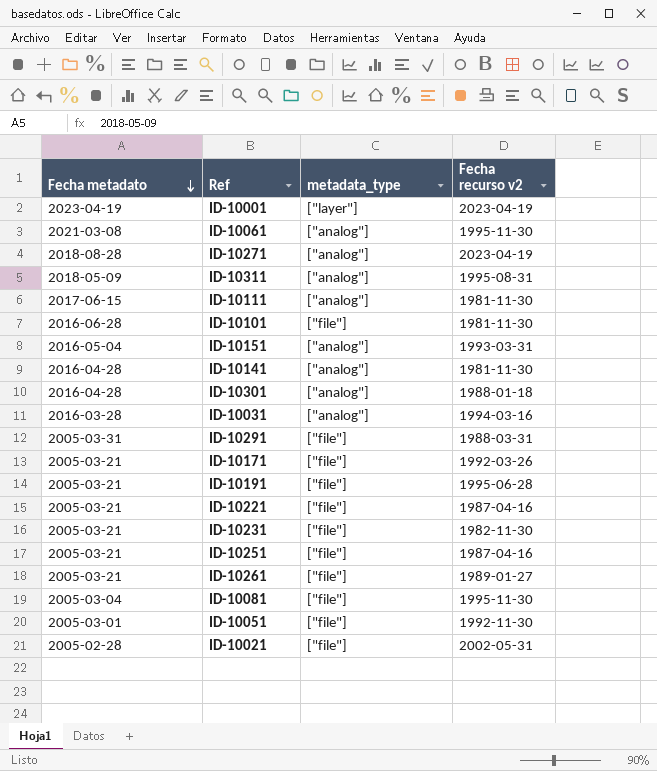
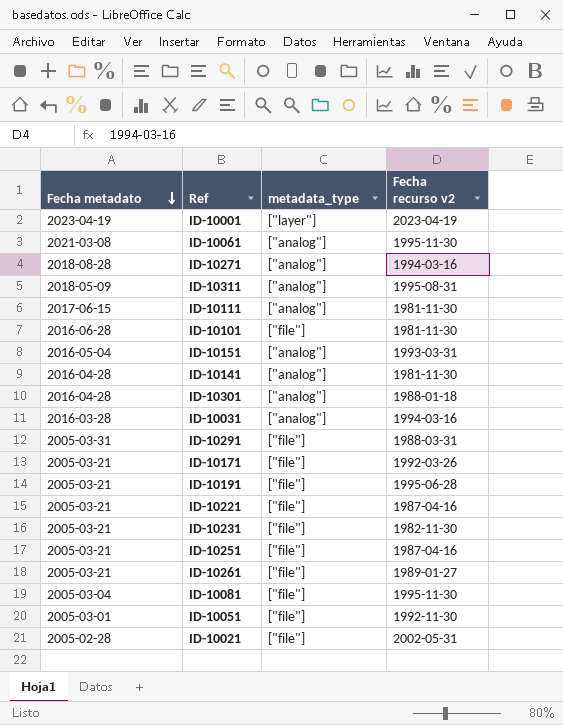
ID-10271 | Fecha recurso v2: 2023-04-19 -> 1994-03-16

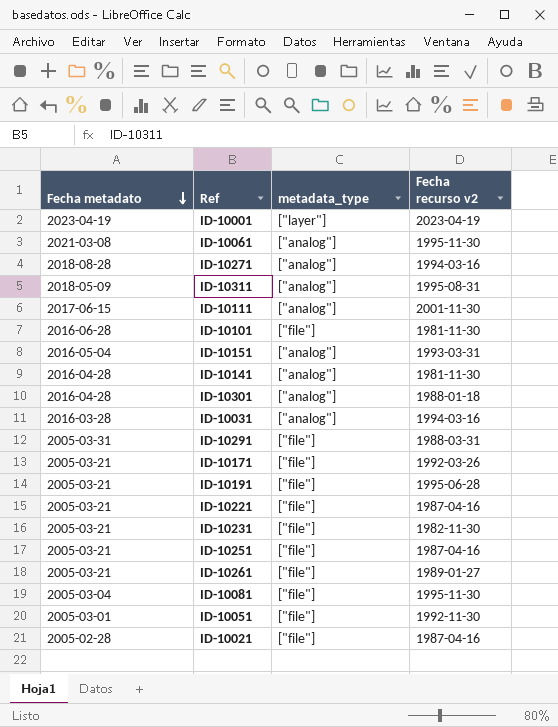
ID-10111 | Fecha recurso v2: 1981-11-30 -> 2001-11-30
ID-10021 | Fecha recurso v2: 2002-05-31 -> 1987-04-16

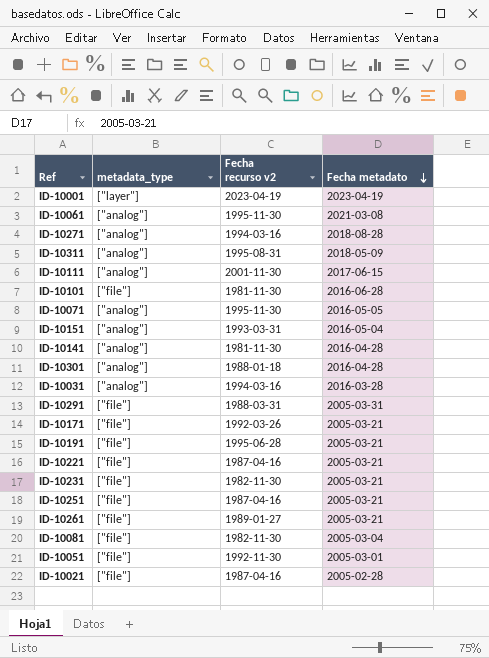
column Fecha metadato | position: 1 -> 4
row ID-10071: none -> ["analog"] | 1995-11-30 | 2016-05-05
ID-10081 | Fecha recurso v2: 1995-11-30 -> 1982-11-30

